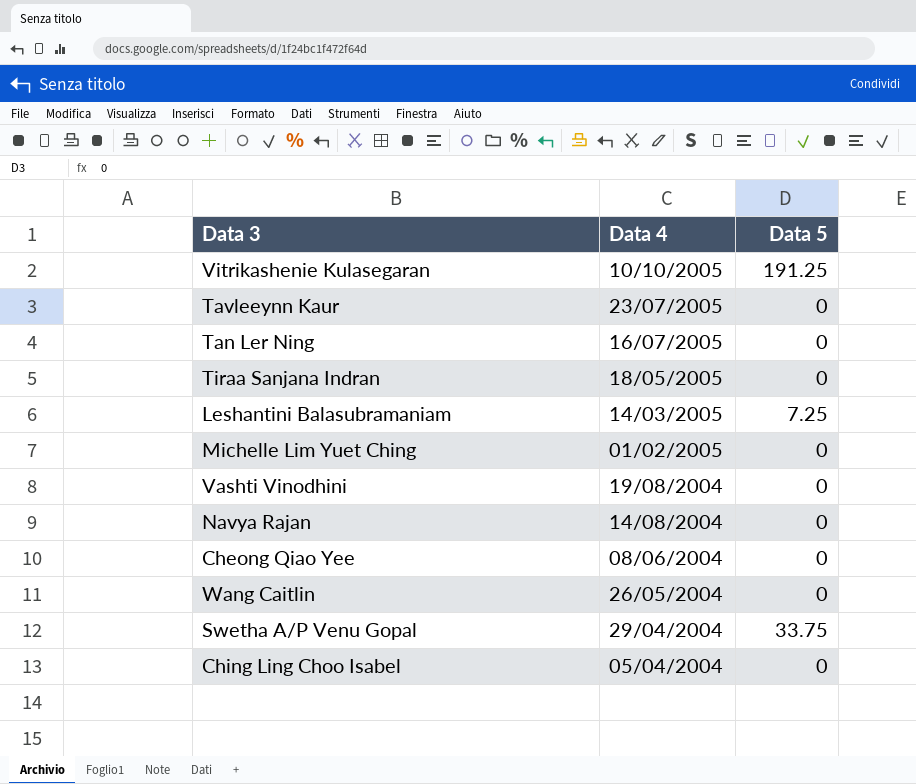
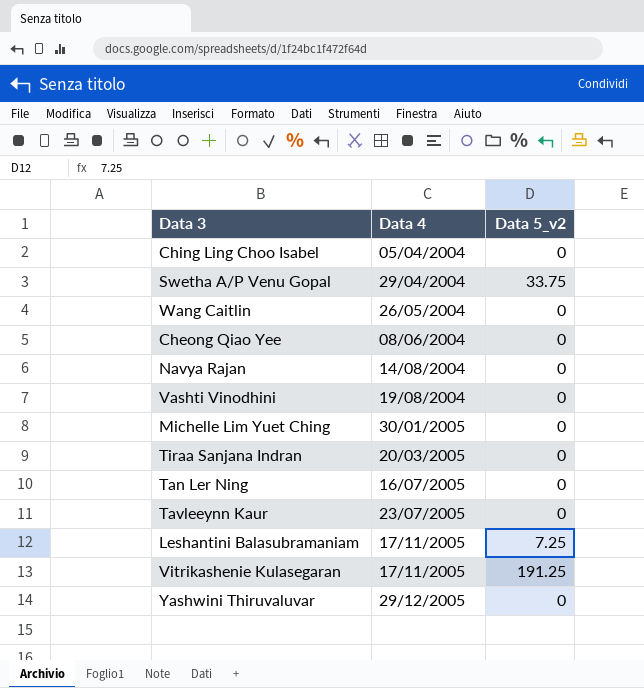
row order: Data 4 descending -> Data 4 ascending
column name: Data 5 -> Data 5_v2
Michelle Lim Yuet Ching | Data 4: 01/02/2005 -> 30/01/2005
Tiraa Sanjana Indran | Data 4: 18/05/2005 -> 20/03/2005
Leshantini Balasubramaniam | Data 4: 14/03/2005 -> 17/11/2005
Vitrikashenie Kulasegaran | Data 4: 10/10/2005 -> 17/11/2005
row Yashwini Thiruvaluvar: none -> 29/12/2005 | 0

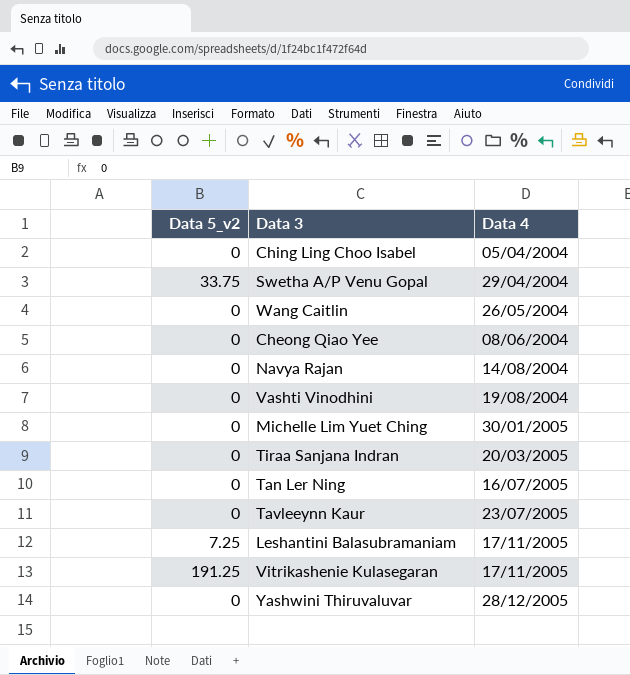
column Data 5_v2 | position: 3 -> 1
Yashwini Thiruvaluvar | Data 4: 29/12/2005 -> 28/12/2005

